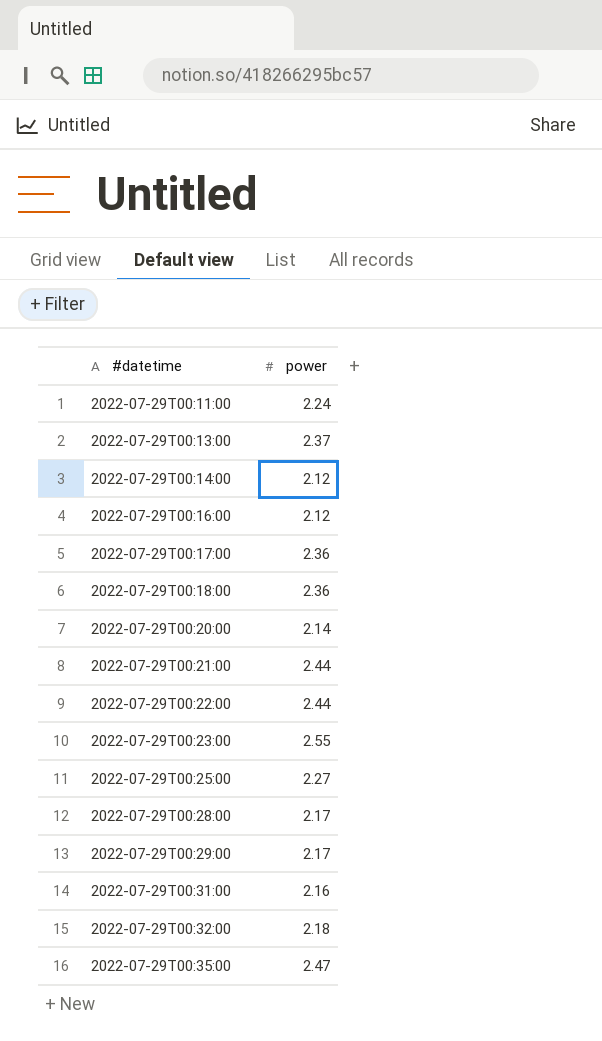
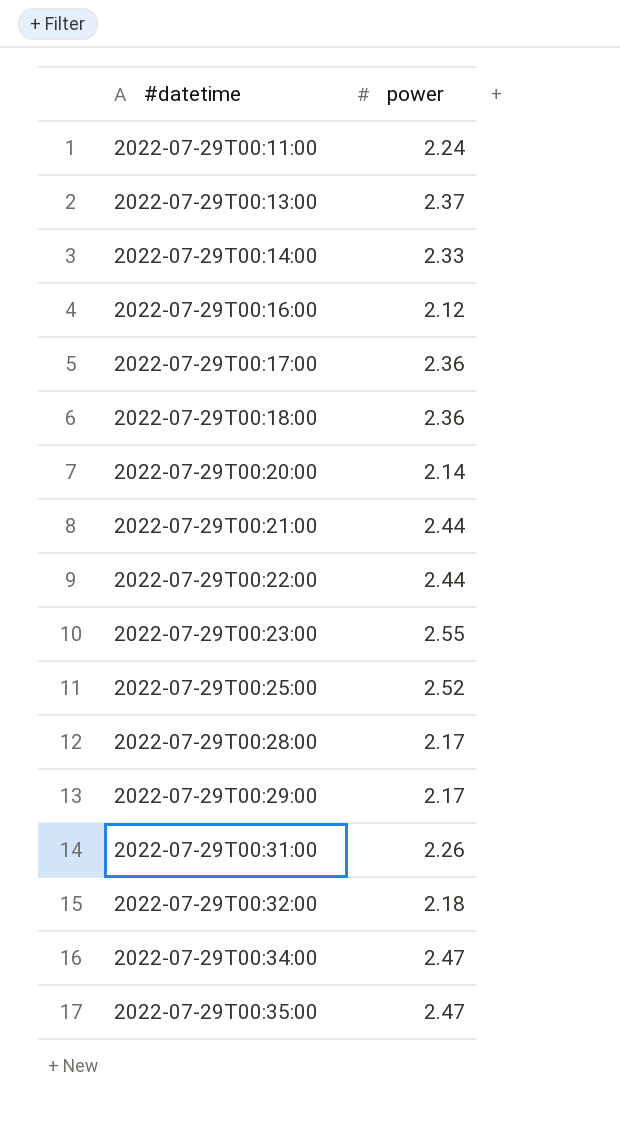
2022-07-29T00:14:00 | power: 2.12 -> 2.33
2022-07-29T00:25:00 | power: 2.27 -> 2.52
2022-07-29T00:31:00 | power: 2.16 -> 2.26
row 2022-07-29T00:34:00: none -> 2.47

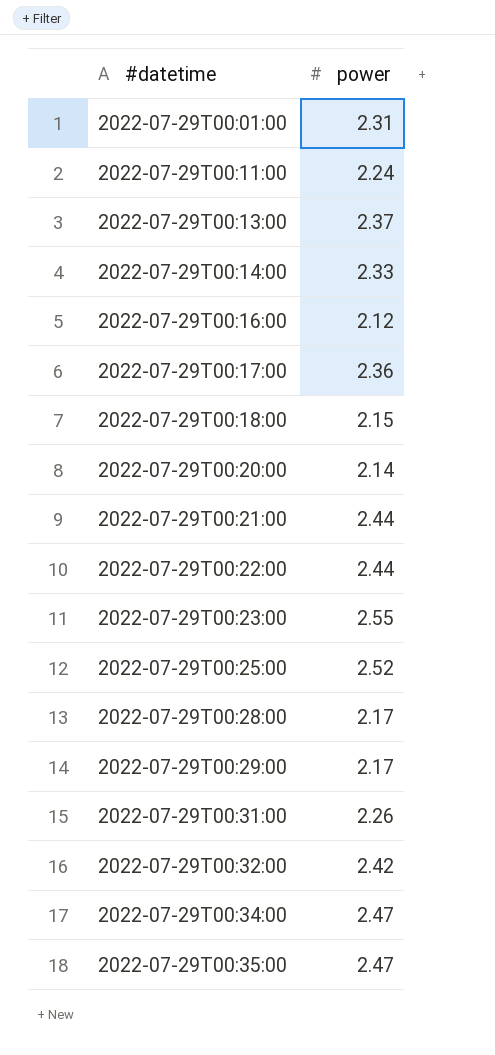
row 2022-07-29T00:01:00: none -> 2.31
2022-07-29T00:18:00 | power: 2.36 -> 2.15
2022-07-29T00:32:00 | power: 2.18 -> 2.42

